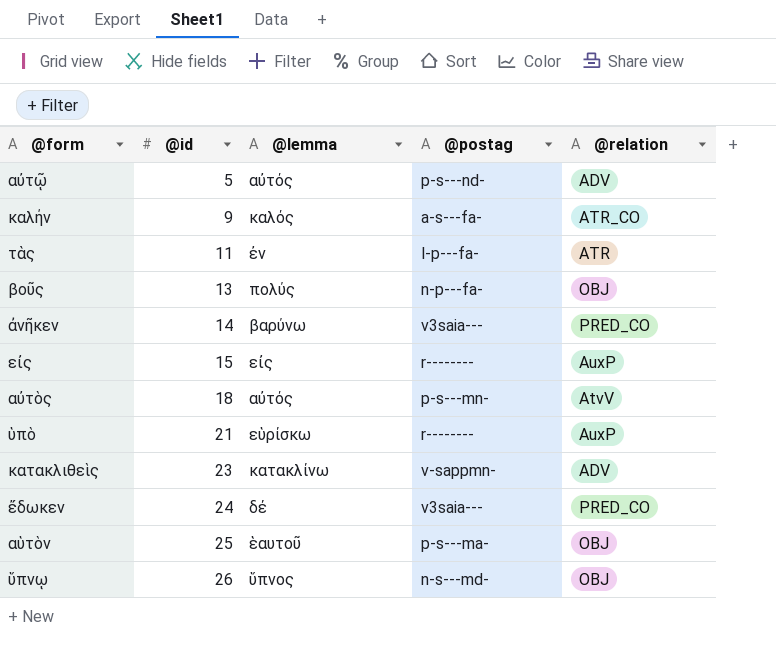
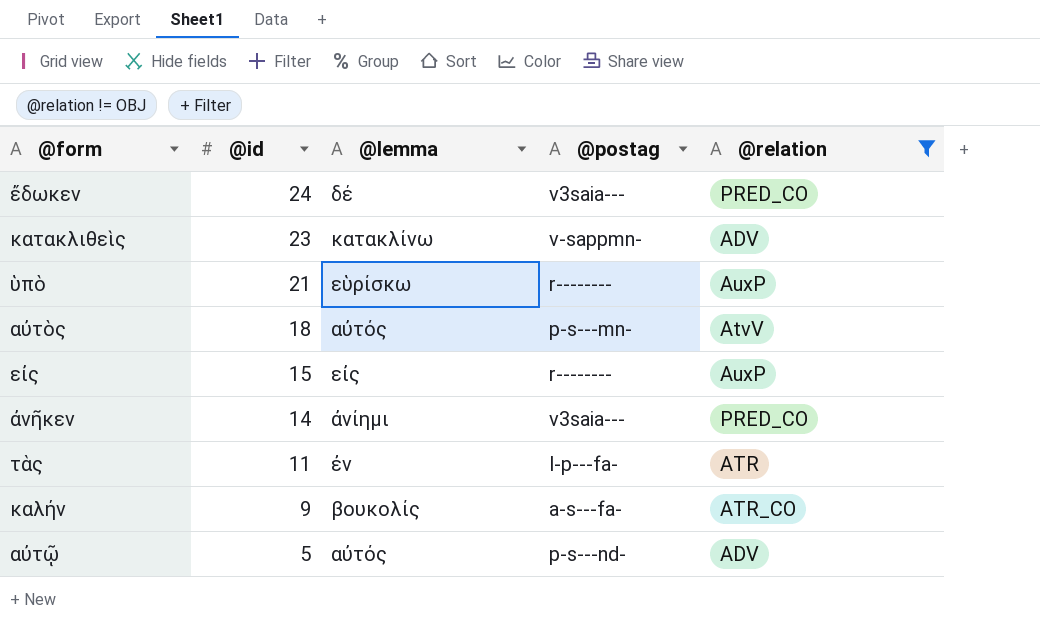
filter: none -> @relation != OBJ
row order: @id ascending -> @id descending
ἀνῆκεν | @lemma: βαρύνω -> ἀνίημι
καλήν | @lemma: καλός -> βουκολίς

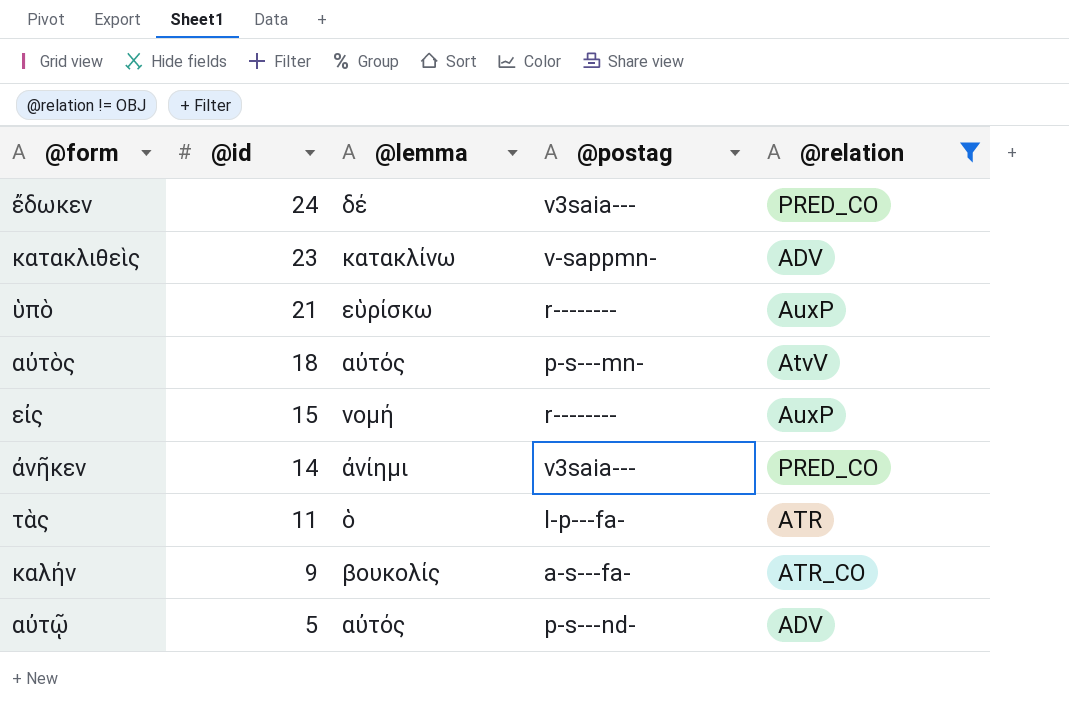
εἰς | @lemma: εἰς -> νομή
τὰς | @lemma: ἐν -> ὁ

